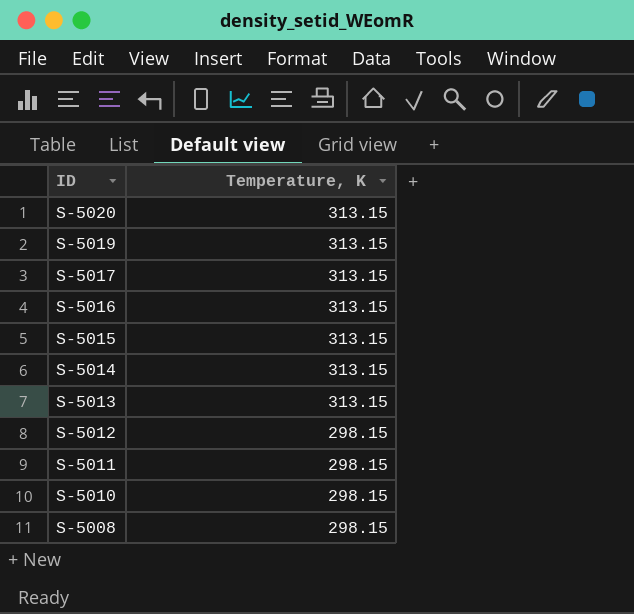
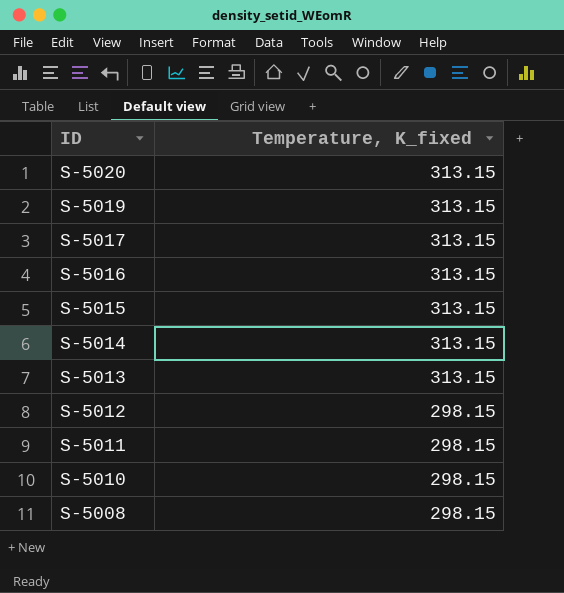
column name: Temperature, K -> Temperature, K_fixed

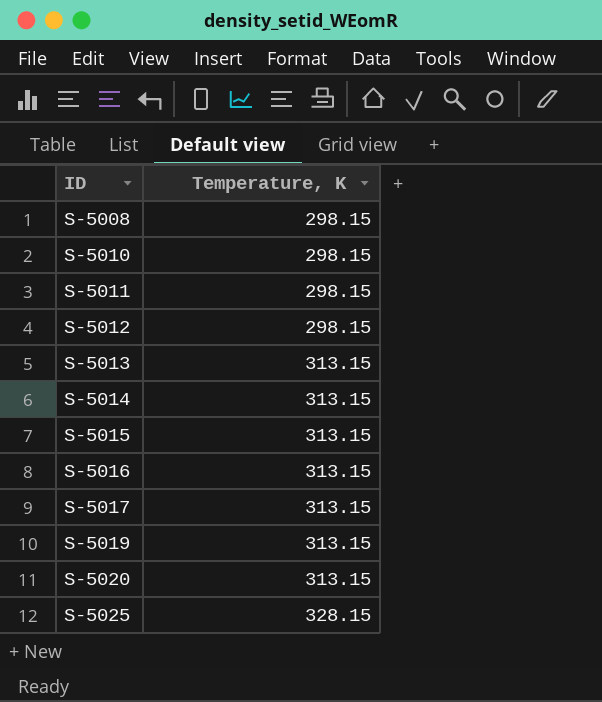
row order: ID descending -> ID ascending
column name: Temperature, K_fixed -> Temperature, K
row S-5025: none -> 328.15

